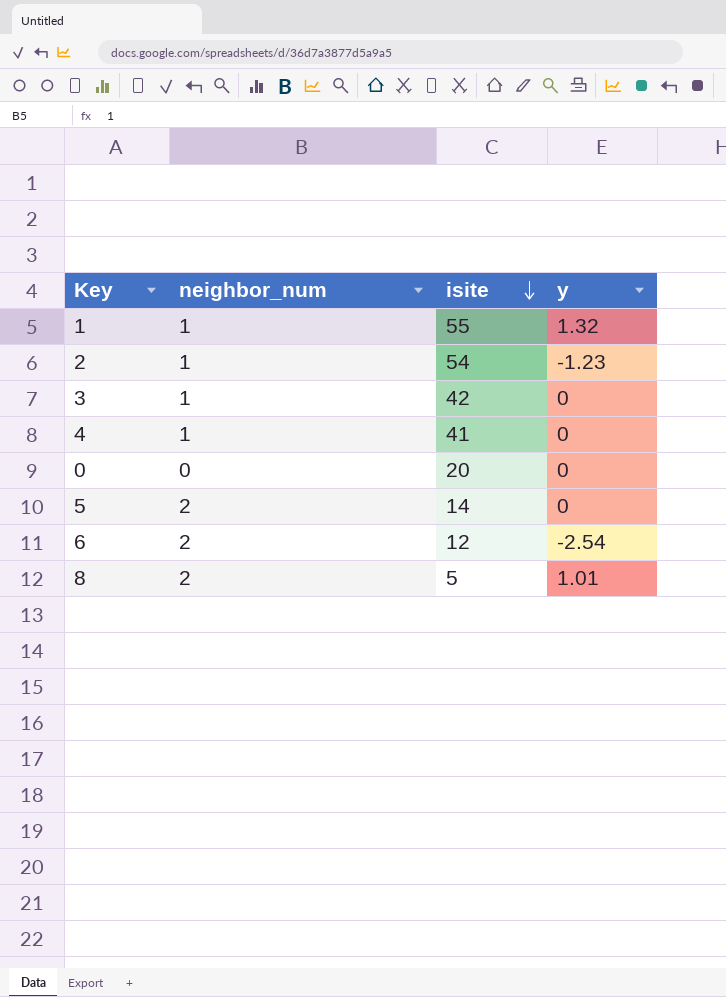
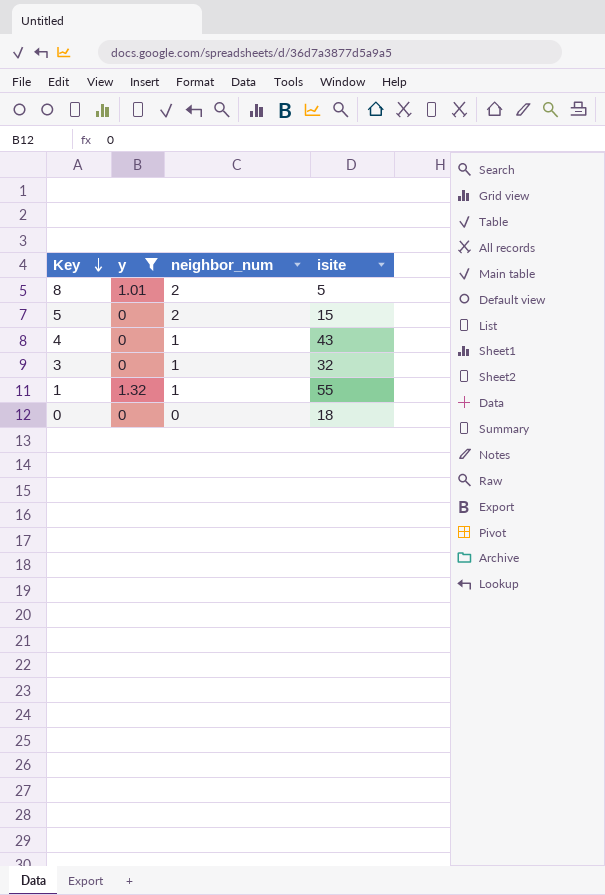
filter: none -> y >= 0
row order: isite descending -> Key descending
column y | position: 4 -> 2
5 | isite: 14 -> 15
4 | isite: 41 -> 43
3 | isite: 42 -> 32
0 | isite: 20 -> 18

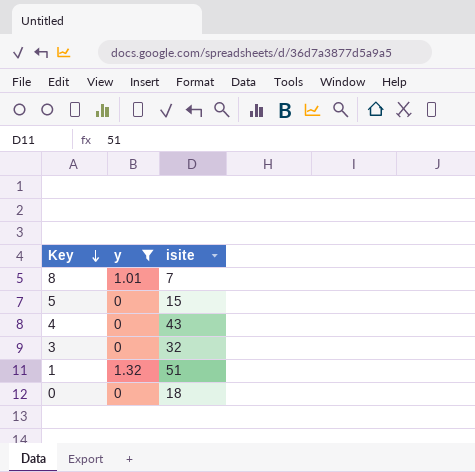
column neighbor_num | position: 3 -> none
8 | isite: 5 -> 7
1 | isite: 55 -> 51

